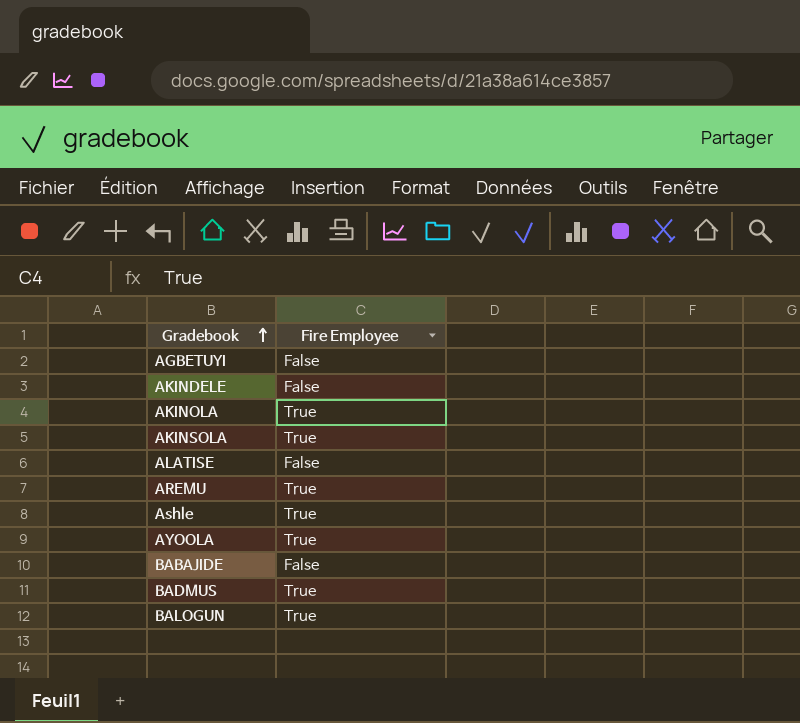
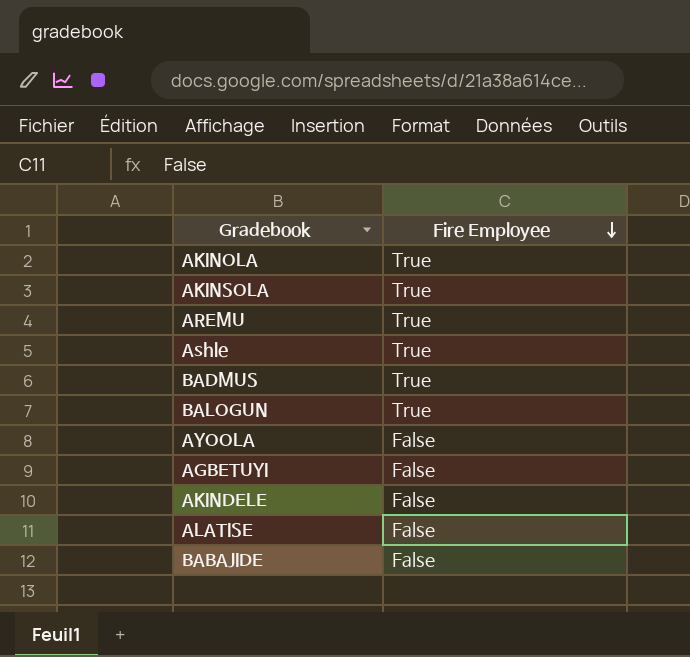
row order: Gradebook ascending -> Fire Employee descending
AYOOLA | Fire Employee: True -> False

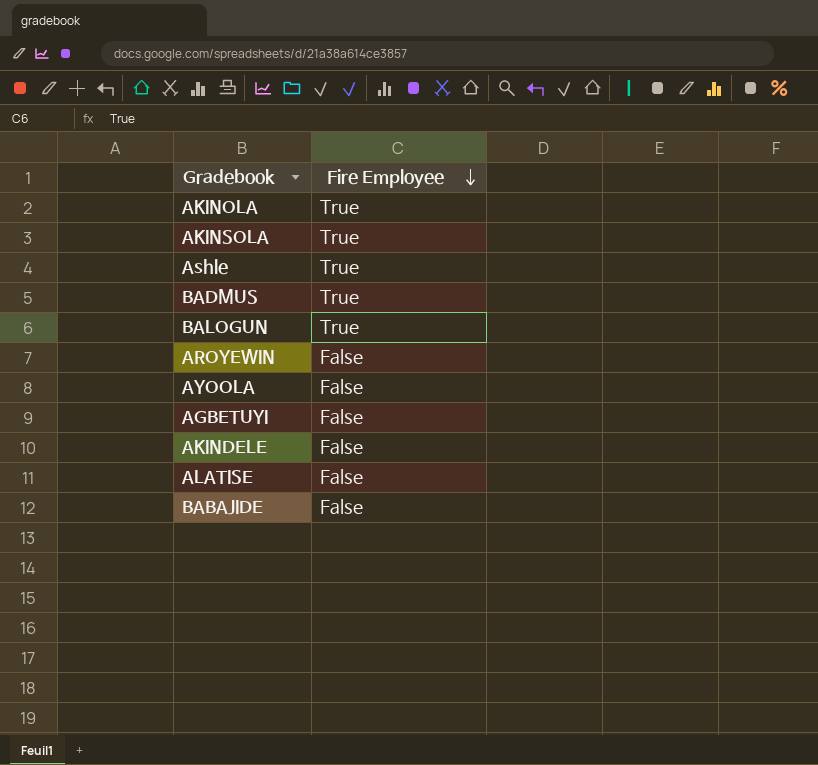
row AREMU: True -> none
row AROYEWIN: none -> False

